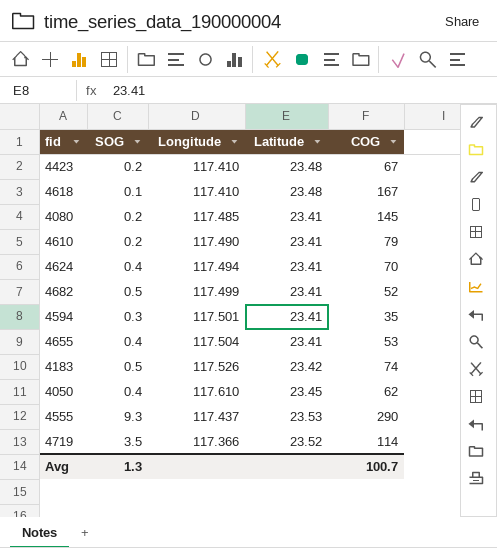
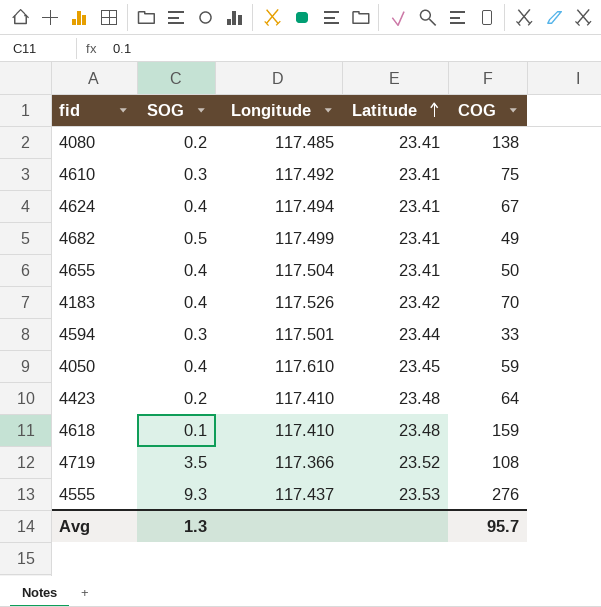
row order: none -> Latitude ascending
4080 | COG: 145 -> 138
4610 | SOG: 0.2 -> 0.3
4610 | Longitude: 117.490 -> 117.492
4610 | COG: 79 -> 75
4624 | COG: 70 -> 67
4682 | COG: 52 -> 49
4655 | COG: 53 -> 50
4183 | SOG: 0.5 -> 0.4
4183 | COG: 74 -> 70
4594 | Latitude: 23.41 -> 23.44
4594 | COG: 35 -> 33
4050 | COG: 62 -> 59
4423 | COG: 67 -> 64
4618 | COG: 167 -> 159
4719 | COG: 114 -> 108
4555 | COG: 290 -> 276
Avg | COG: 100.7 -> 95.7

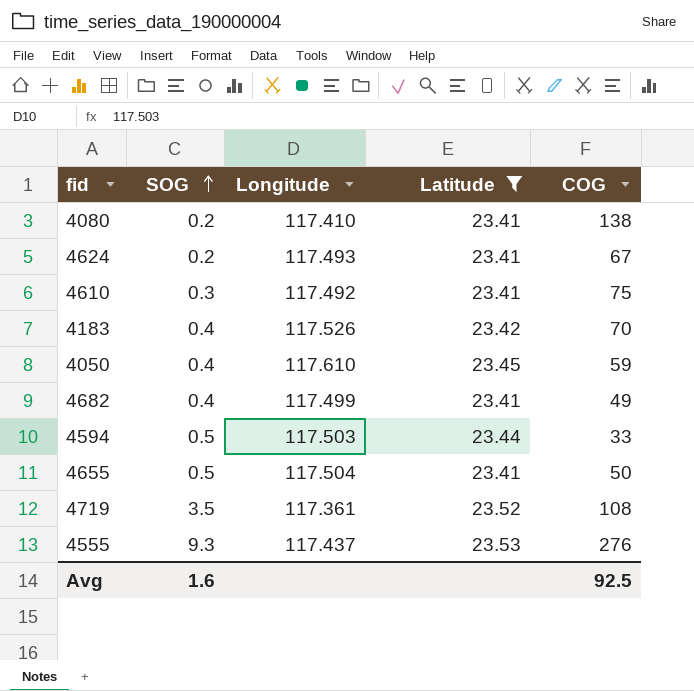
filter: none -> Latitude != 23.48
row order: Latitude ascending -> SOG ascending
4080 | Longitude: 117.485 -> 117.410
4624 | SOG: 0.4 -> 0.2
4624 | Longitude: 117.494 -> 117.493
4682 | SOG: 0.5 -> 0.4
4594 | SOG: 0.3 -> 0.5
4594 | Longitude: 117.501 -> 117.503
4655 | SOG: 0.4 -> 0.5
4719 | Longitude: 117.366 -> 117.361
Avg | SOG: 1.3 -> 1.6
Avg | COG: 95.7 -> 92.5

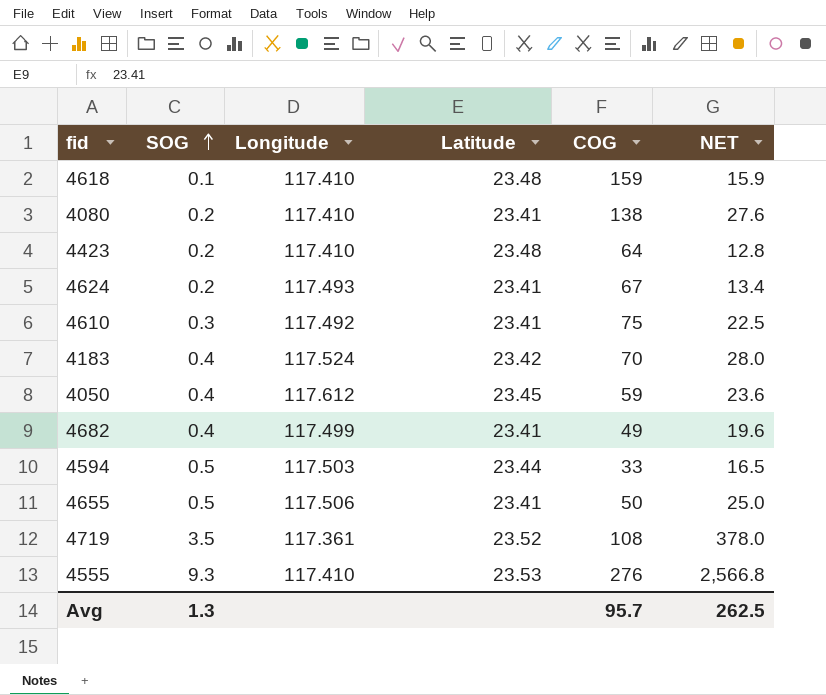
filter: Latitude != 23.48 -> none
column NET | formula: none -> [SOG] * [COG]
4183 | Longitude: 117.526 -> 117.524
4050 | Longitude: 117.610 -> 117.612
4655 | Longitude: 117.504 -> 117.506
4555 | Longitude: 117.437 -> 117.410
Avg | SOG: 1.6 -> 1.3
Avg | COG: 92.5 -> 95.7

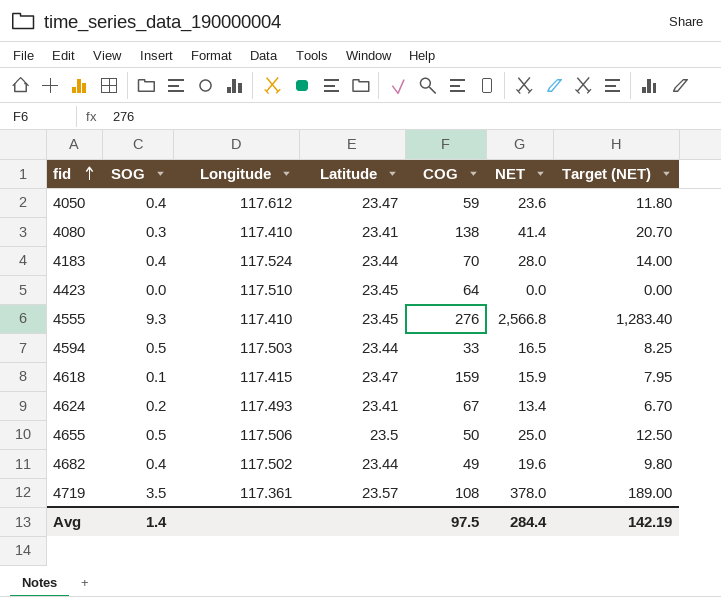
row order: SOG ascending -> fid ascending
column Target (NET) | formula: none -> [NET] * 0.5
row 4610: 0.3 | 117.492 | 23.41 | 75 | 22.5 -> none
4050 | Latitude: 23.45 -> 23.47
4080 | SOG: 0.2 -> 0.3
4080 | NET: 27.6 -> 41.4
4183 | Latitude: 23.42 -> 23.44
4423 | SOG: 0.2 -> 0.0
4423 | Longitude: 117.410 -> 117.510
4423 | Latitude: 23.48 -> 23.45
4423 | NET: 12.8 -> 0.0
4555 | Latitude: 23.53 -> 23.45
4618 | Longitude: 117.410 -> 117.415
4618 | Latitude: 23.48 -> 23.47
4655 | Latitude: 23.41 -> 23.5
4682 | Longitude: 117.499 -> 117.502
4682 | Latitude: 23.41 -> 23.44
4719 | Latitude: 23.52 -> 23.57
Avg | SOG: 1.3 -> 1.4
Avg | COG: 95.7 -> 97.5
Avg | NET: 262.5 -> 284.4

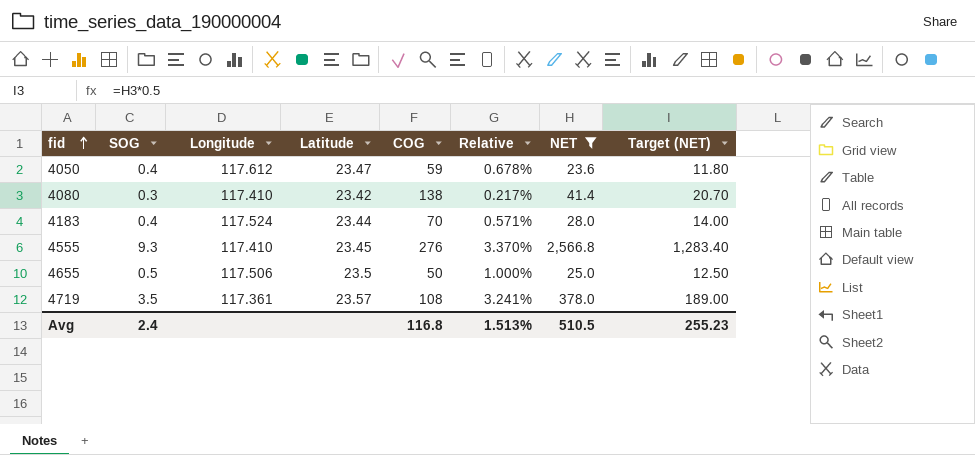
filter: none -> NET >= 23.6
column Relative | formula: none -> [SOG] / [COG]
4080 | Latitude: 23.41 -> 23.42
Avg | SOG: 1.4 -> 2.4
Avg | COG: 97.5 -> 116.8
Avg | NET: 284.4 -> 510.5
Avg | Target (NET): 142.19 -> 255.23

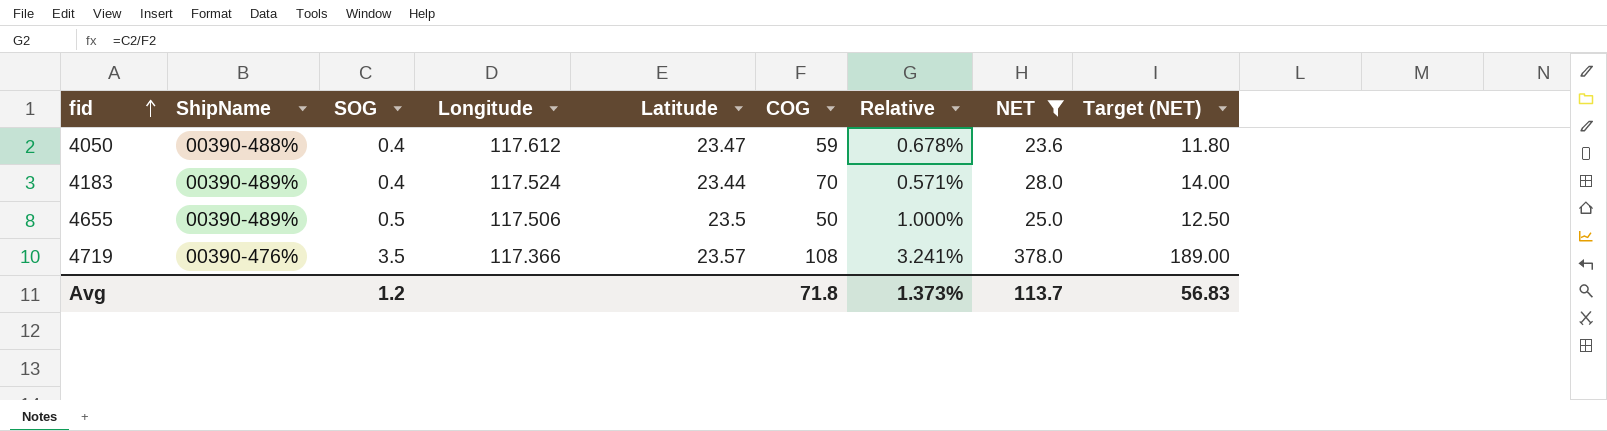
column ShipName | position: none -> 2
row 4080: 0.3 | 117.410 | 23.42 | 138 | 0.217% | 41.4 | 20.70 -> none
row 4555: 9.3 | 117.410 | 23.45 | 276 | 3.370% | 2,566.8 | 1,283.40 -> none
4719 | Longitude: 117.361 -> 117.366
Avg | SOG: 2.4 -> 1.2
Avg | COG: 116.8 -> 71.8
Avg | Relative: 1.513% -> 1.373%
Avg | NET: 510.5 -> 113.7
Avg | Target (NET): 255.23 -> 56.83

